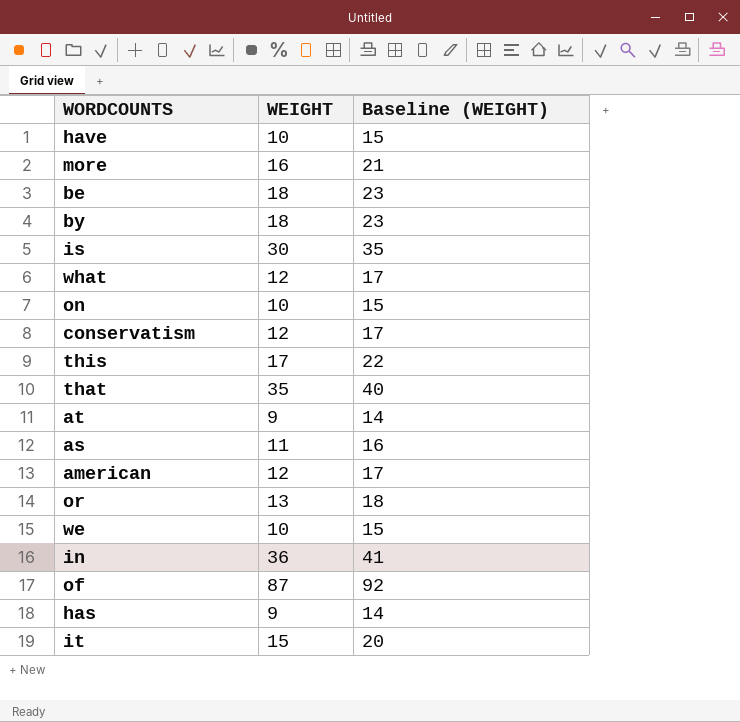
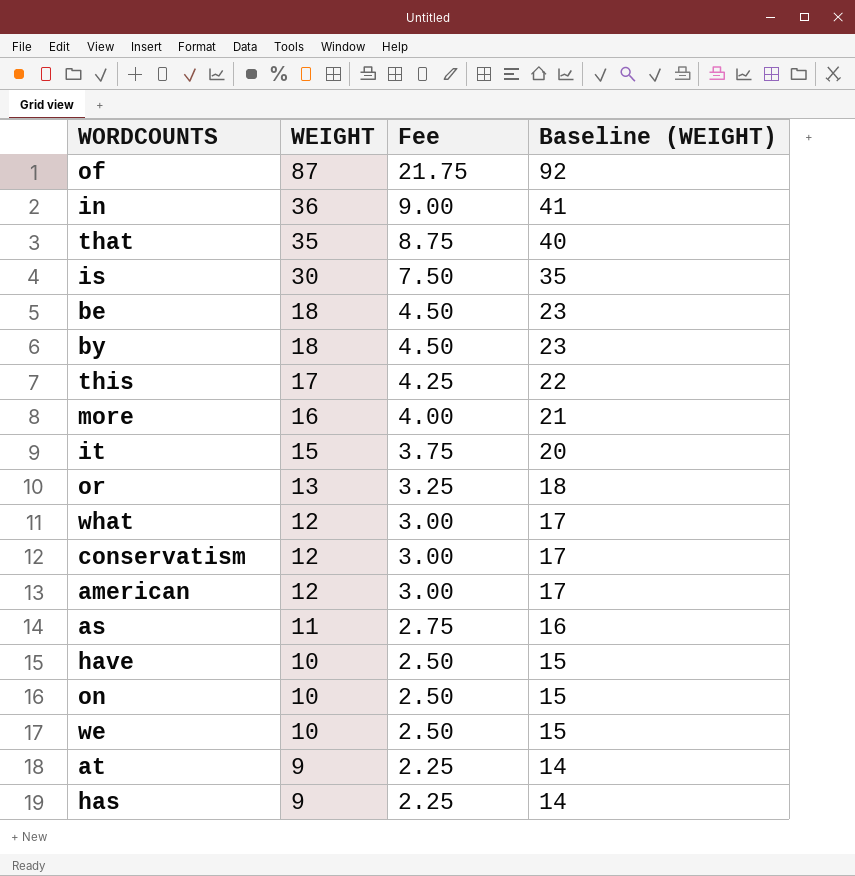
row order: none -> WEIGHT descending
column Fee | formula: none -> [WEIGHT] * 0.25

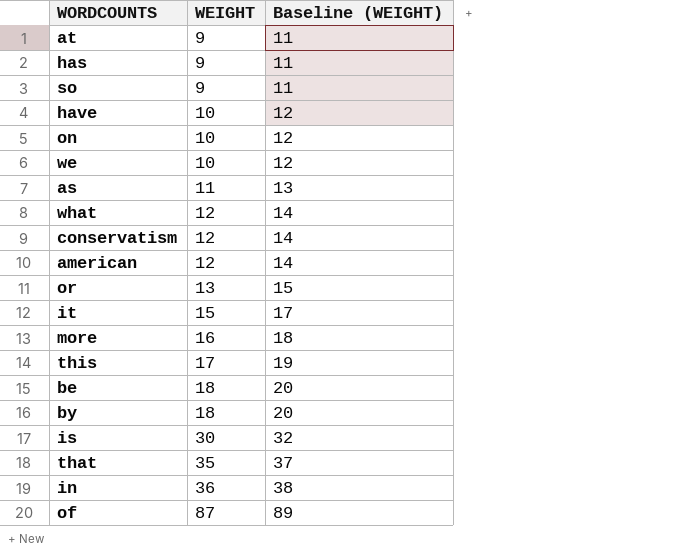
row order: WEIGHT descending -> WEIGHT ascending
column Fee | formula: [WEIGHT] * 0.25 -> none
column Baseline (WEIGHT) | formula: [WEIGHT] + 5 -> [WEIGHT] + 2
row so: none -> 9 | 11

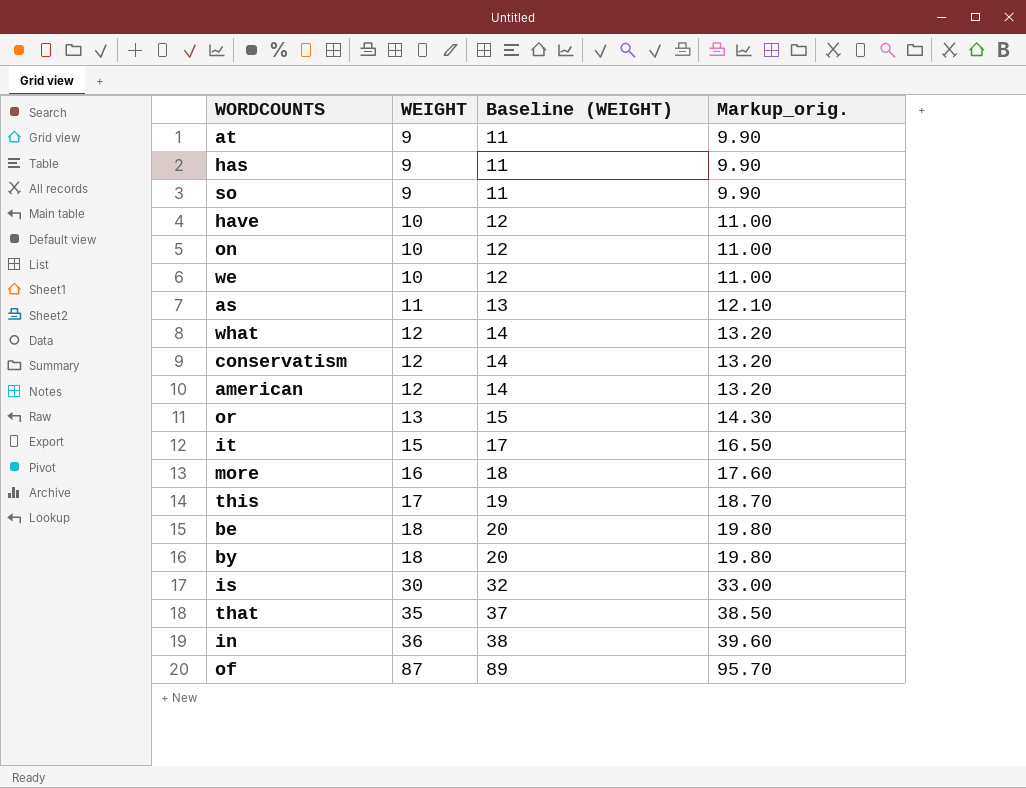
column Markup_orig. | formula: none -> [WEIGHT] * 1.1

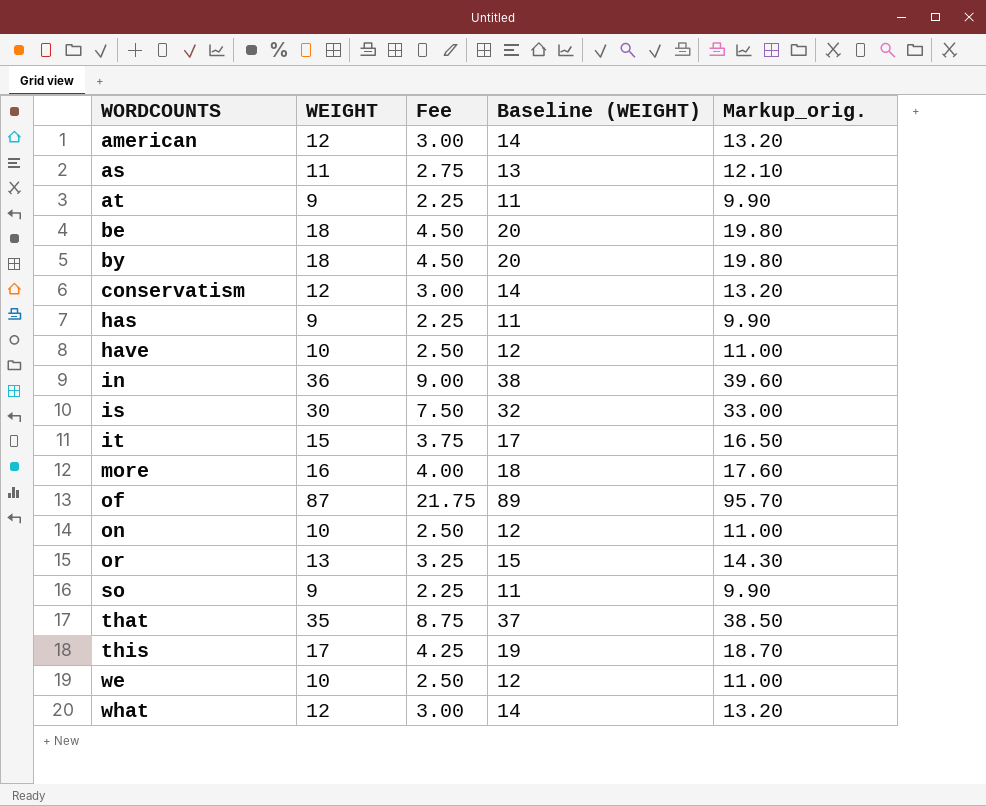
row order: WEIGHT ascending -> WORDCOUNTS ascending
column Fee | formula: none -> [WEIGHT] * 0.25

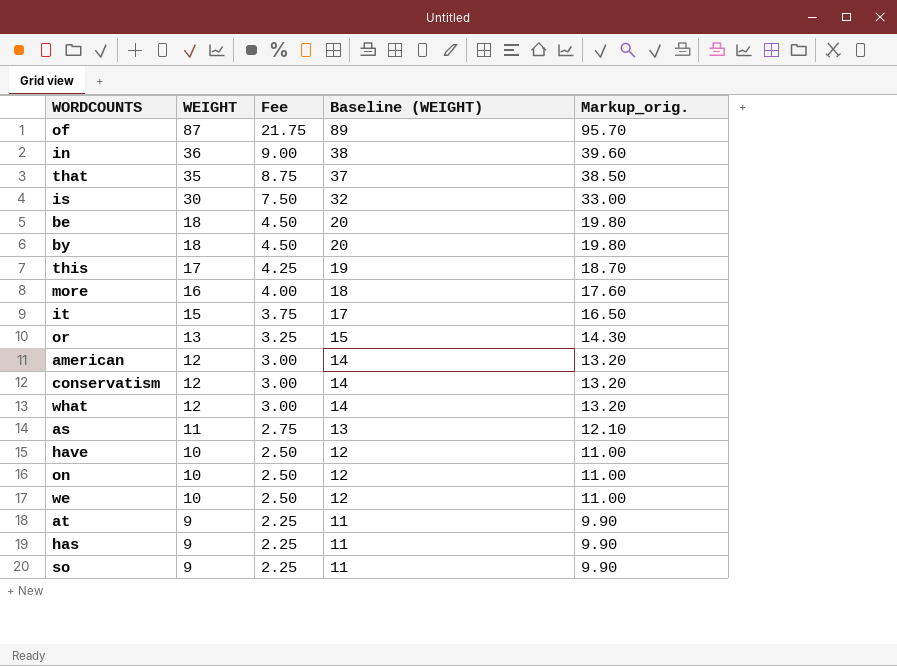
row order: WORDCOUNTS ascending -> WEIGHT descending

